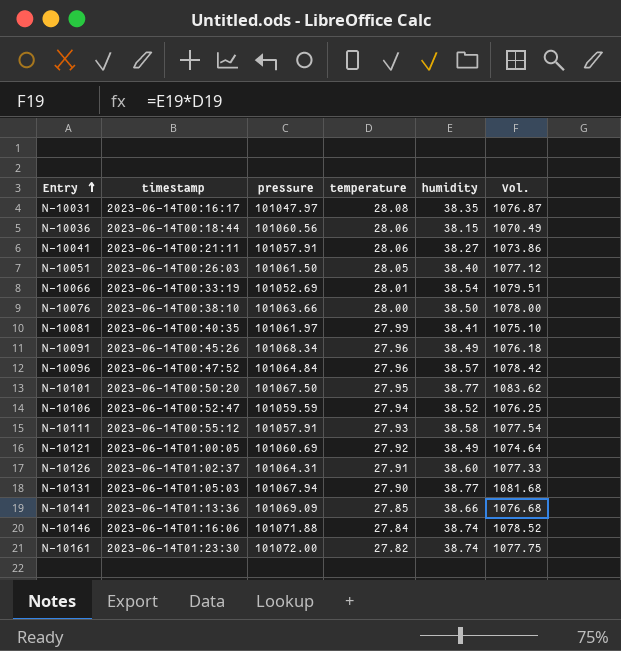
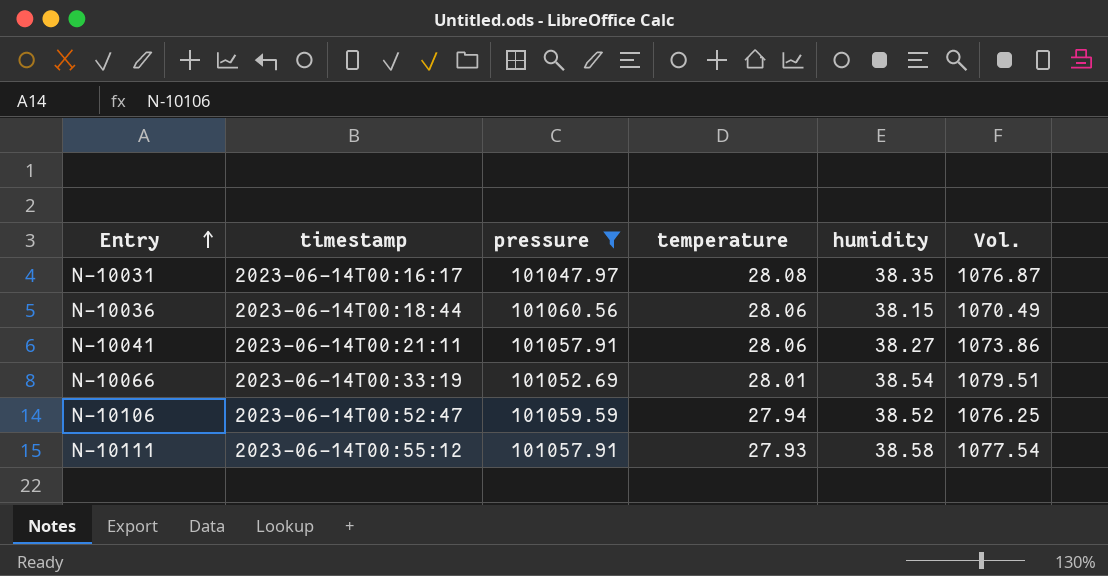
filter: none -> pressure <= 101060.56

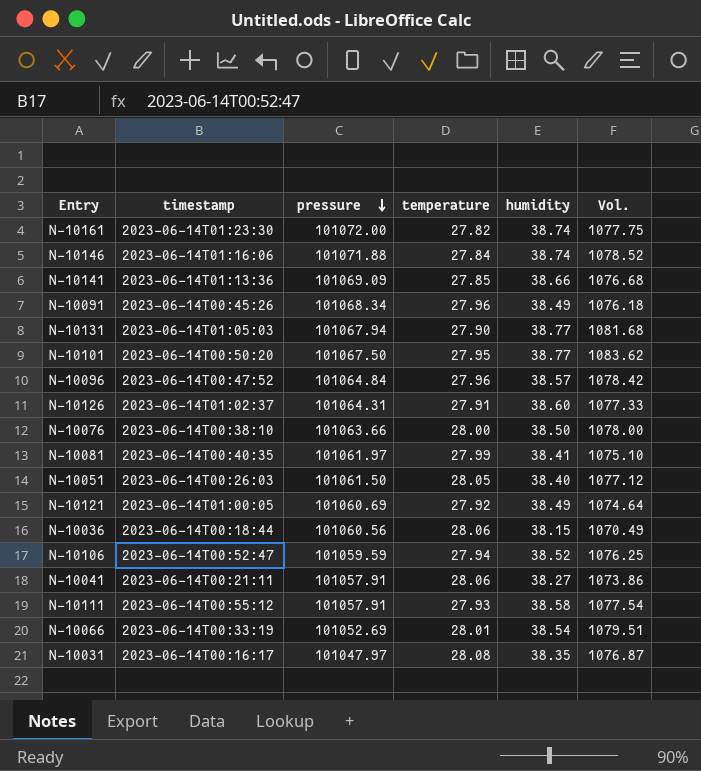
filter: pressure <= 101060.56 -> none
row order: Entry ascending -> pressure descending

